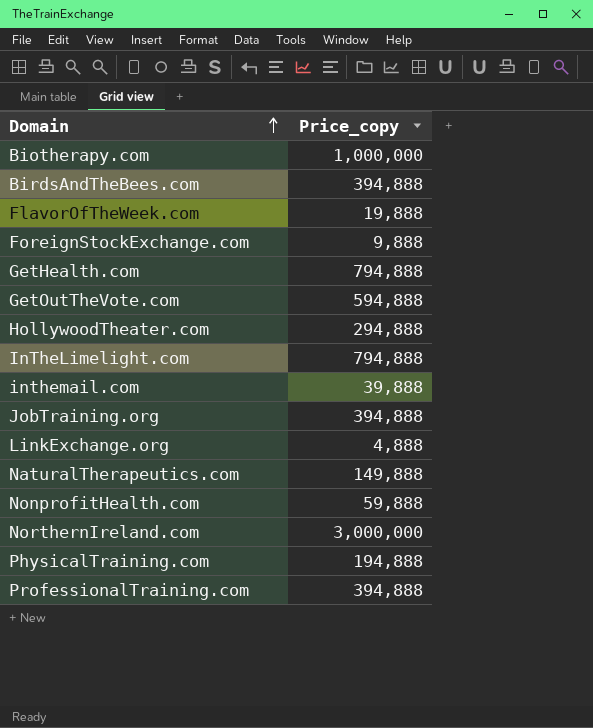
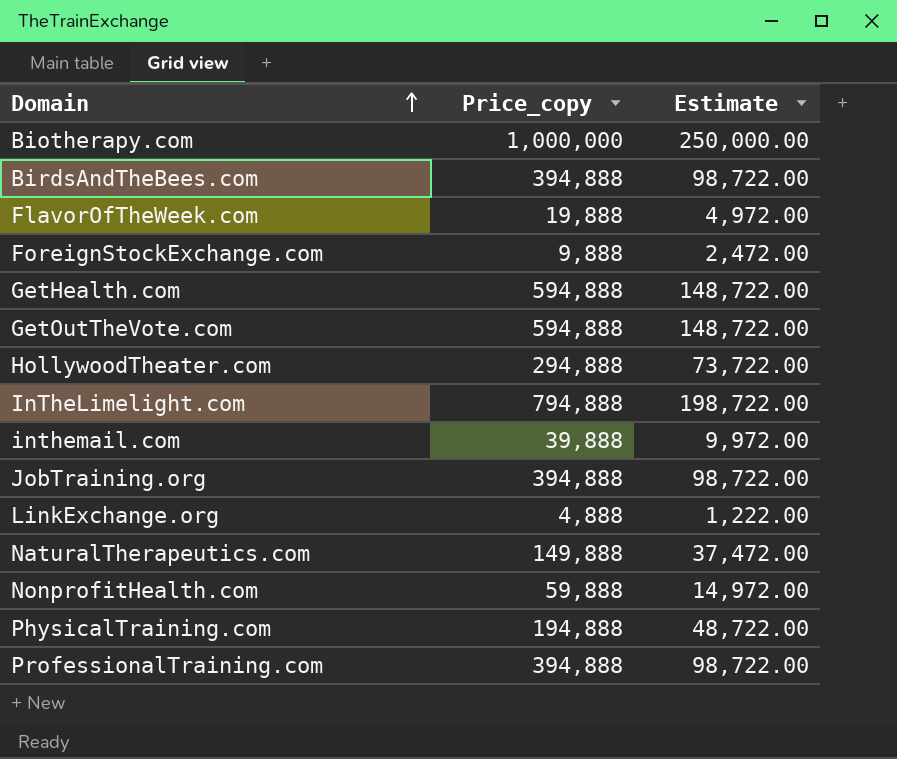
column Estimate | formula: none -> [Price_copy] * 0.25
row NorthernIreland.com: 3,000,000 -> none
GetHealth.com | Price_copy: 794,888 -> 594,888

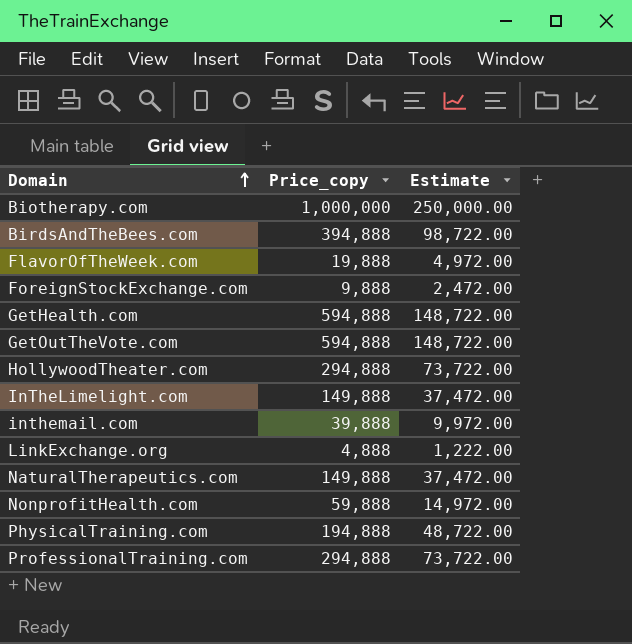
row JobTraining.org: 394,888 | 98,722.00 -> none
InTheLimelight.com | Price_copy: 794,888 -> 149,888
InTheLimelight.com | Estimate: 198,722.00 -> 37,472.00
ProfessionalTraining.com | Price_copy: 394,888 -> 294,888
ProfessionalTraining.com | Estimate: 98,722.00 -> 73,722.00

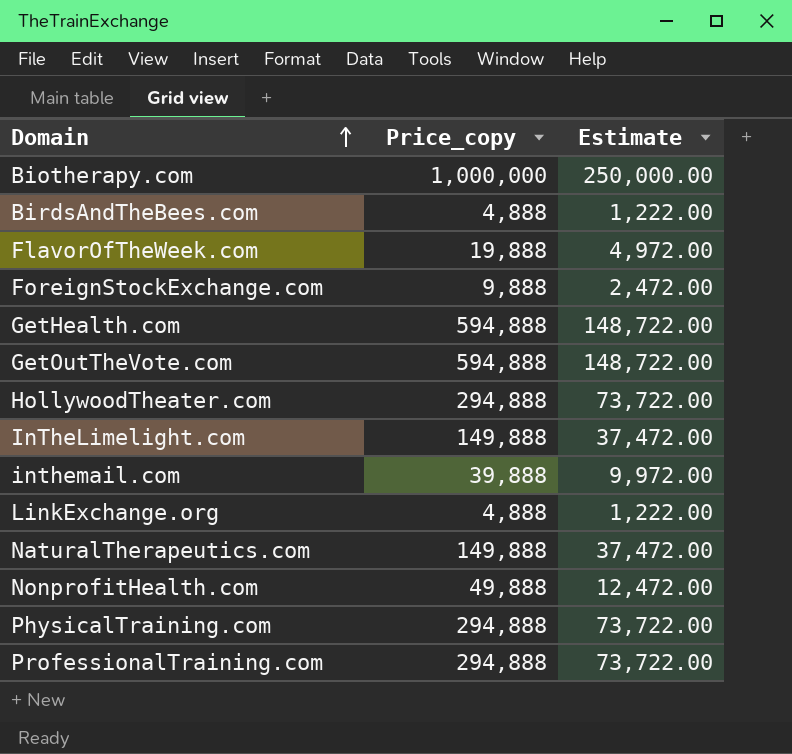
BirdsAndTheBees.com | Price_copy: 394,888 -> 4,888
BirdsAndTheBees.com | Estimate: 98,722.00 -> 1,222.00
NonprofitHealth.com | Price_copy: 59,888 -> 49,888
NonprofitHealth.com | Estimate: 14,972.00 -> 12,472.00
PhysicalTraining.com | Price_copy: 194,888 -> 294,888
PhysicalTraining.com | Estimate: 48,722.00 -> 73,722.00

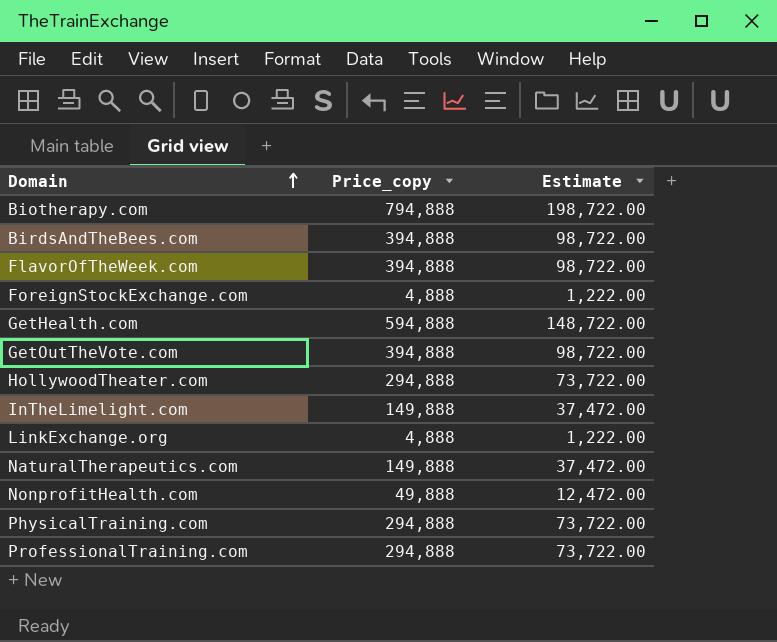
row inthemail.com: 39,888 | 9,972.00 -> none
Biotherapy.com | Price_copy: 1,000,000 -> 794,888
Biotherapy.com | Estimate: 250,000.00 -> 198,722.00
BirdsAndTheBees.com | Price_copy: 4,888 -> 394,888
BirdsAndTheBees.com | Estimate: 1,222.00 -> 98,722.00
FlavorOfTheWeek.com | Price_copy: 19,888 -> 394,888
FlavorOfTheWeek.com | Estimate: 4,972.00 -> 98,722.00
ForeignStockExchange.com | Price_copy: 9,888 -> 4,888
ForeignStockExchange.com | Estimate: 2,472.00 -> 1,222.00
GetOutTheVote.com | Price_copy: 594,888 -> 394,888
GetOutTheVote.com | Estimate: 148,722.00 -> 98,722.00

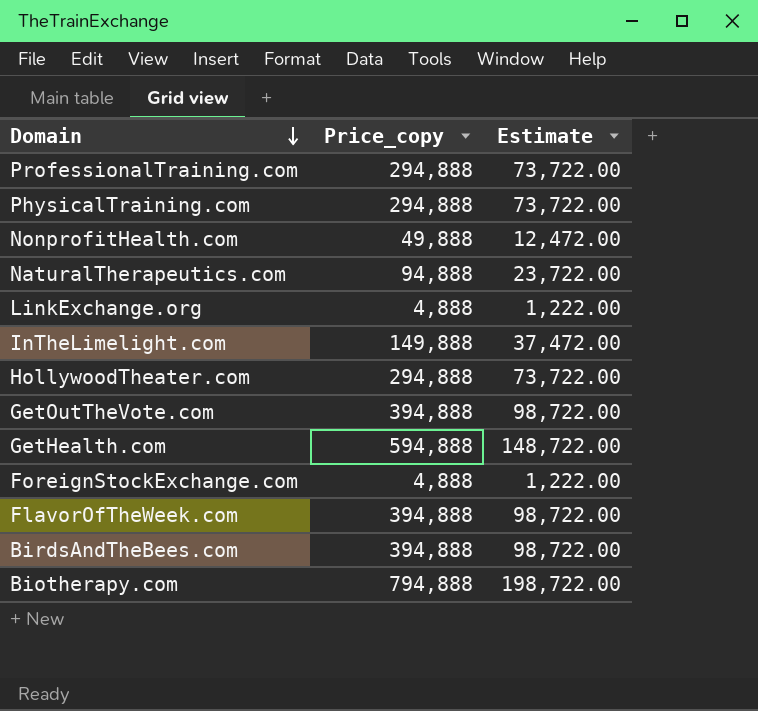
row order: Domain ascending -> Domain descending
NaturalTherapeutics.com | Price_copy: 149,888 -> 94,888
NaturalTherapeutics.com | Estimate: 37,472.00 -> 23,722.00

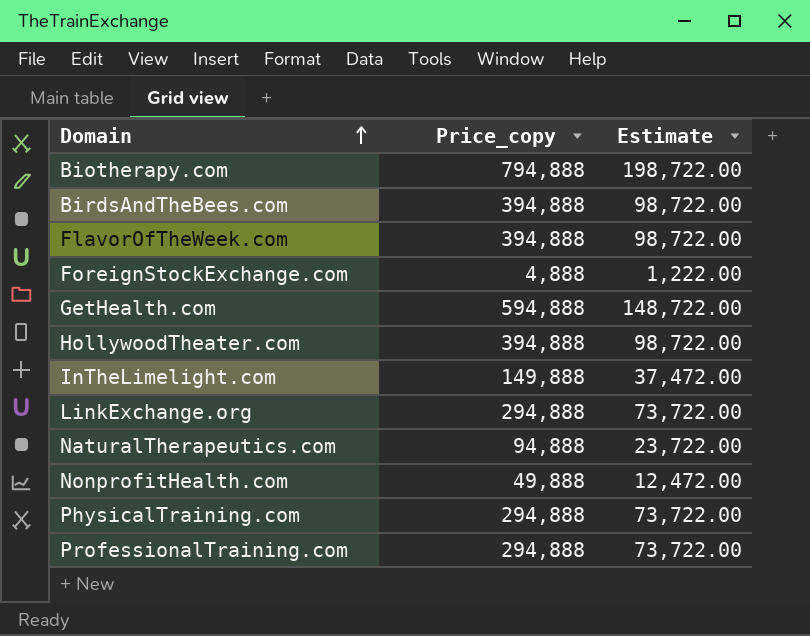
row order: Domain descending -> Domain ascending
row GetOutTheVote.com: 394,888 | 98,722.00 -> none
HollywoodTheater.com | Price_copy: 294,888 -> 394,888
HollywoodTheater.com | Estimate: 73,722.00 -> 98,722.00
LinkExchange.org | Price_copy: 4,888 -> 294,888
LinkExchange.org | Estimate: 1,222.00 -> 73,722.00

